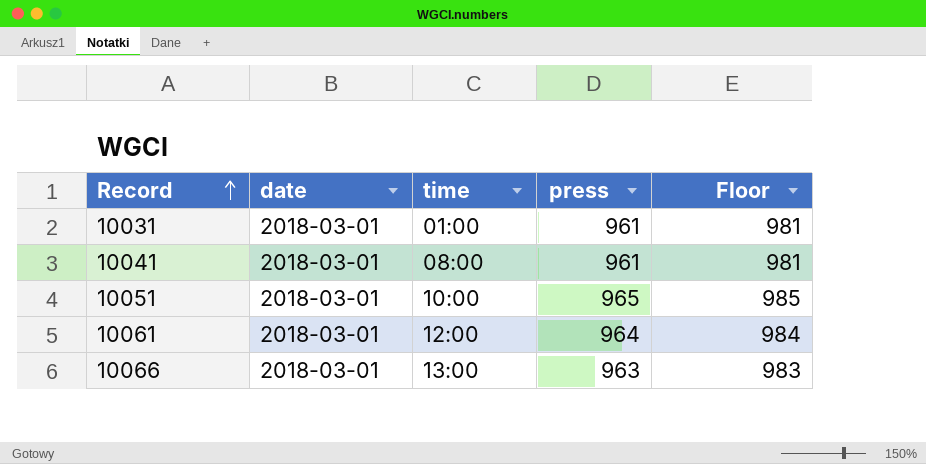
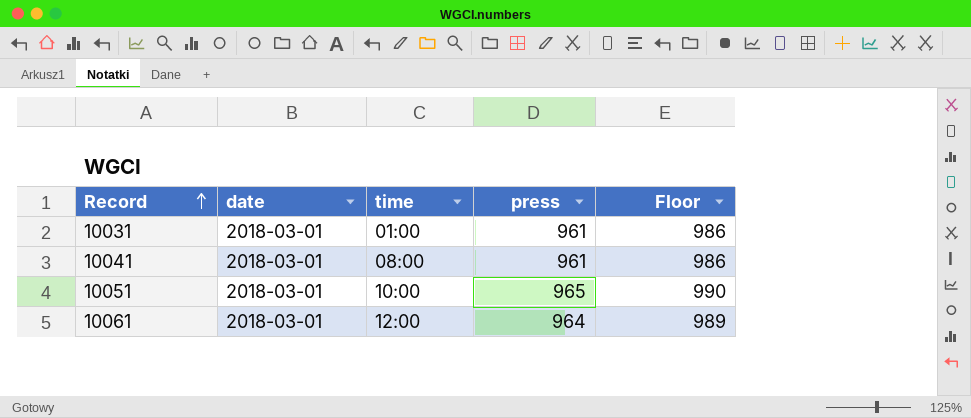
column Floor | formula: [press] + 20 -> [press] + 25
row 10066: 2018-03-01 | 13:00 | 963 | 983 -> none

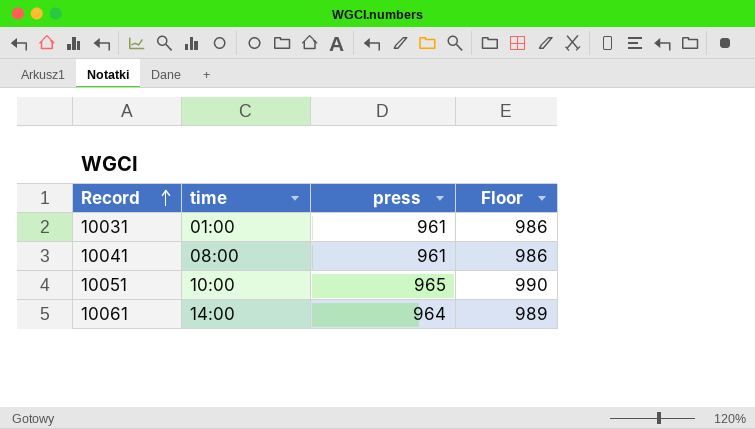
column date | position: 2 -> none
10061 | time: 12:00 -> 14:00

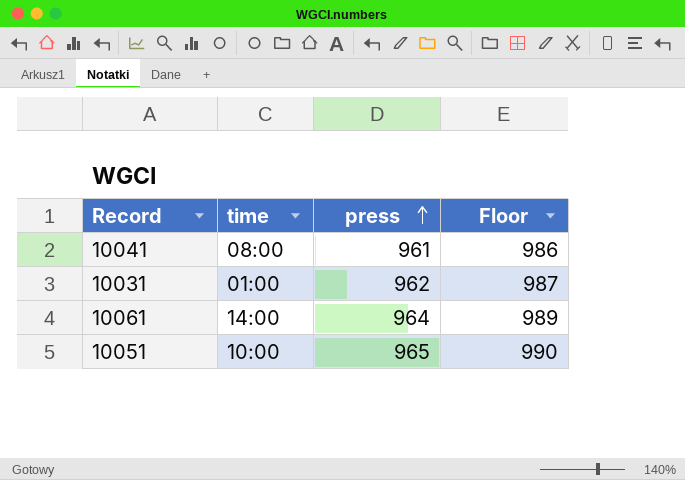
row order: Record ascending -> press ascending
10031 | press: 961 -> 962
10031 | Floor: 986 -> 987

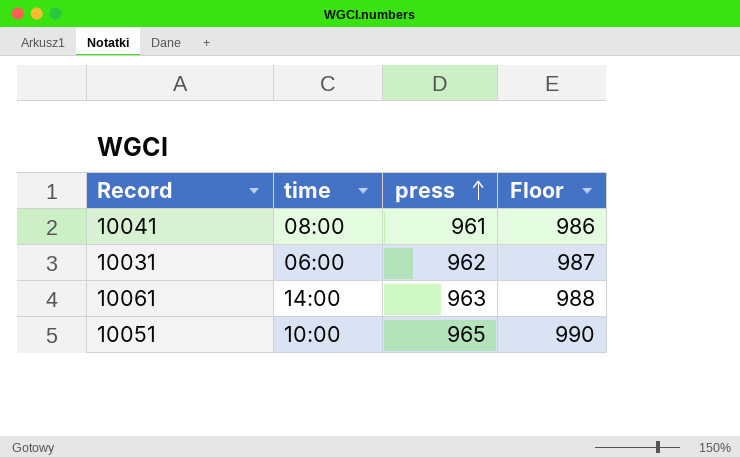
10031 | time: 01:00 -> 06:00
10061 | press: 964 -> 963
10061 | Floor: 989 -> 988

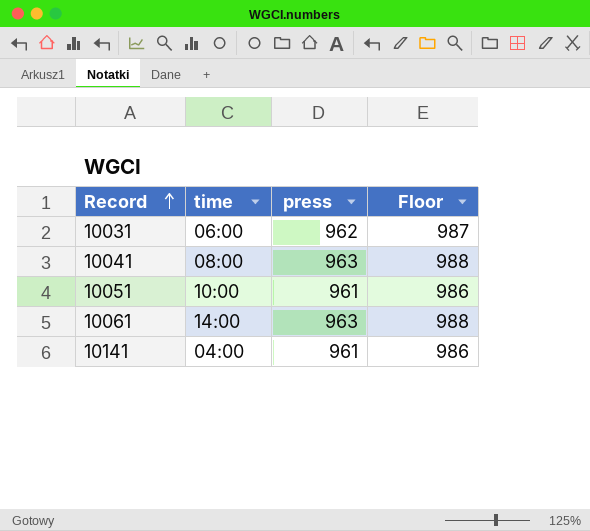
row order: press ascending -> Record ascending
10041 | press: 961 -> 963
10041 | Floor: 986 -> 988
10051 | press: 965 -> 961
10051 | Floor: 990 -> 986
row 10141: none -> 04:00 | 961 | 986

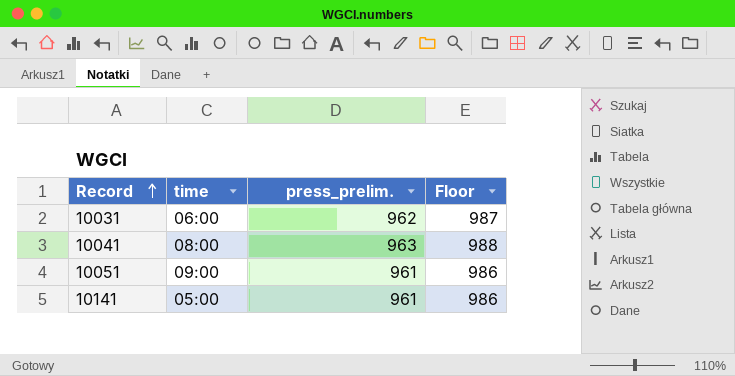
column name: press -> press_prelim.
row 10061: 14:00 | 963 | 988 -> none
10051 | time: 10:00 -> 09:00
10141 | time: 04:00 -> 05:00

